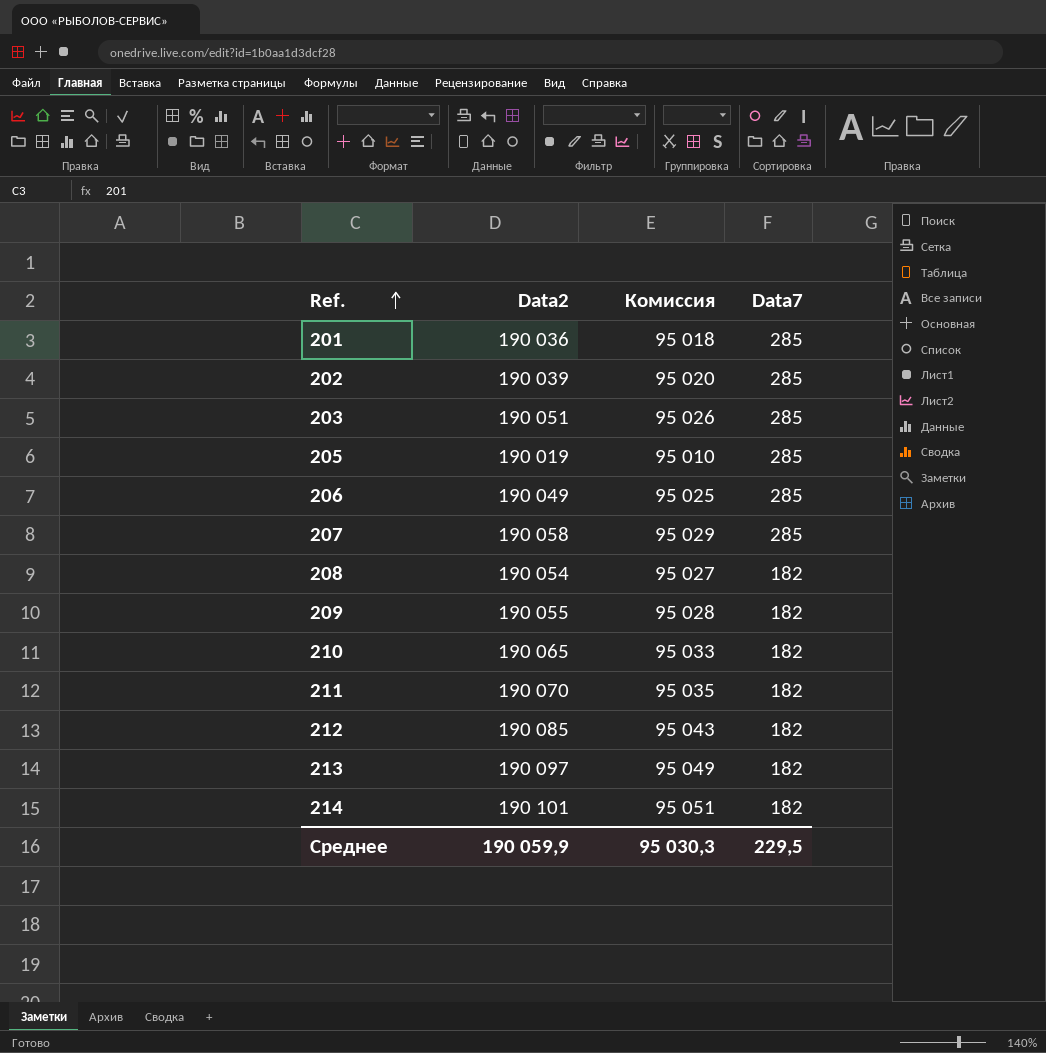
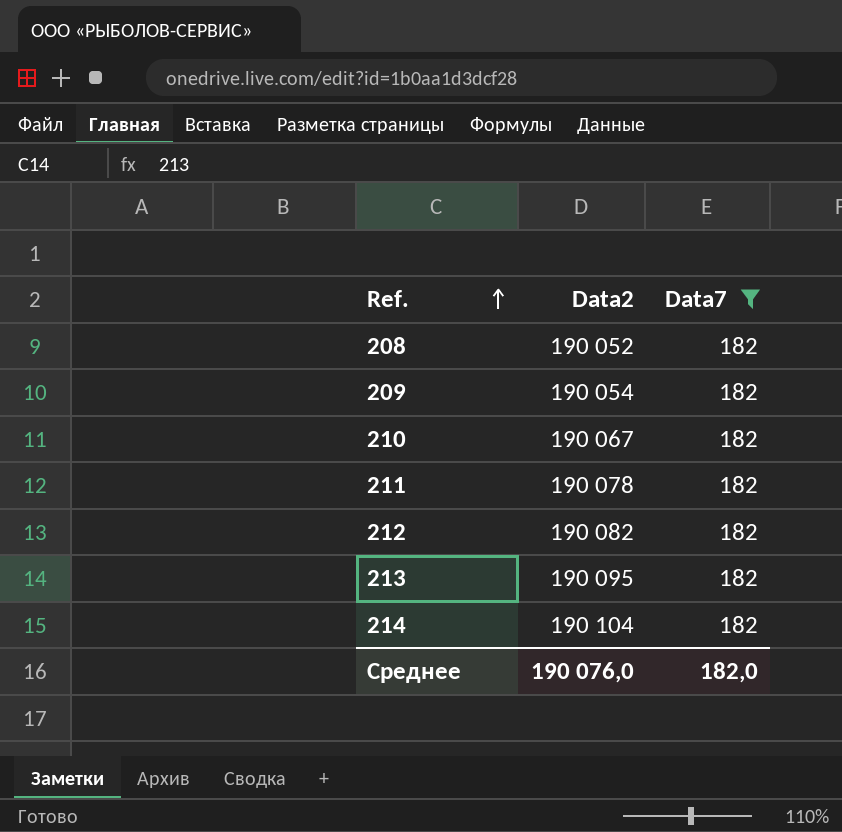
filter: none -> Data7 = 182
column Комиссия | formula: [Data2] * 0,5 -> none
208 | Data2: 190 054 -> 190 052
209 | Data2: 190 055 -> 190 054
210 | Data2: 190 065 -> 190 067
211 | Data2: 190 070 -> 190 078
212 | Data2: 190 085 -> 190 082
213 | Data2: 190 097 -> 190 095
214 | Data2: 190 101 -> 190 104
Среднее | Data2: 190 059,9 -> 190 076,0
Среднее | Data7: 229,5 -> 182,0

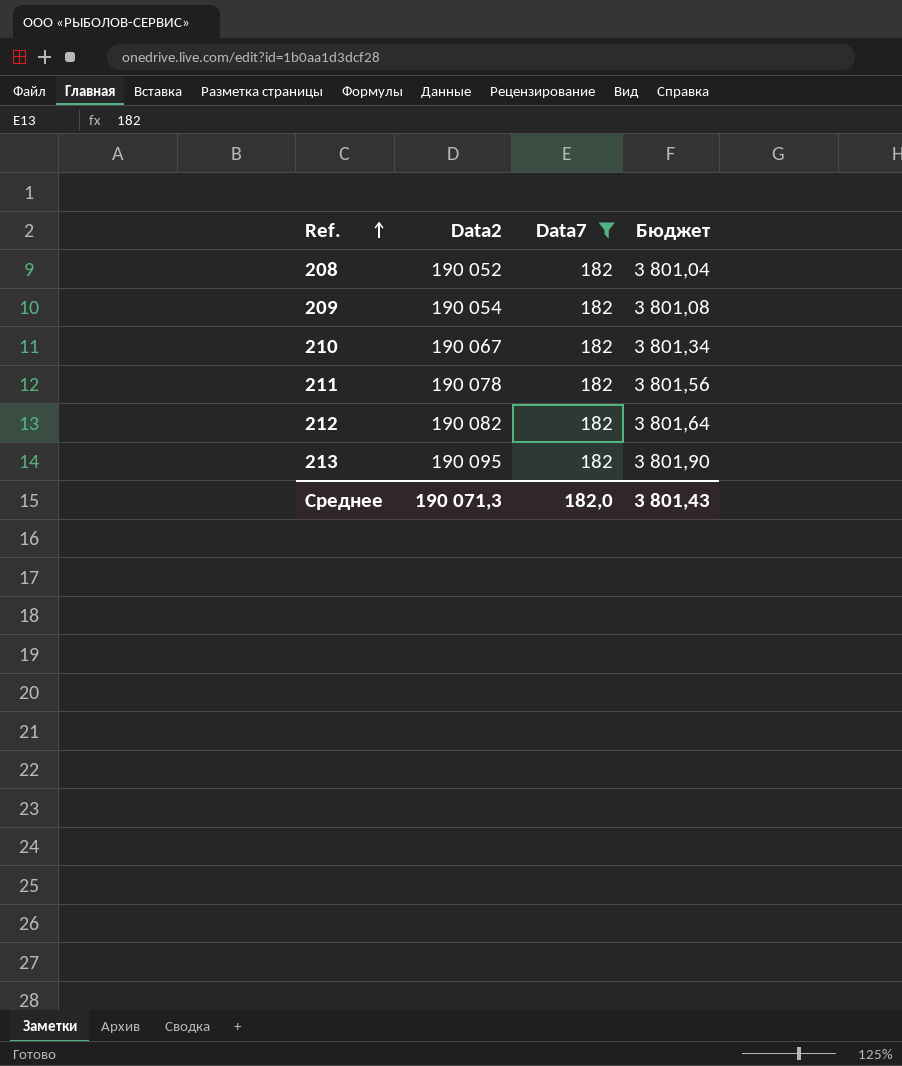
column Бюджет | formula: none -> [Data2] * 0,02
row 214: 190 104 | 182 -> none
Среднее | Data2: 190 076,0 -> 190 071,3

